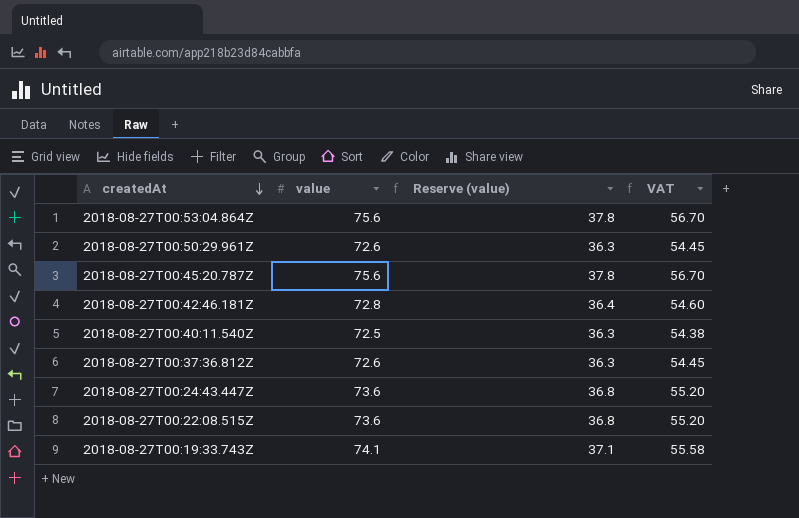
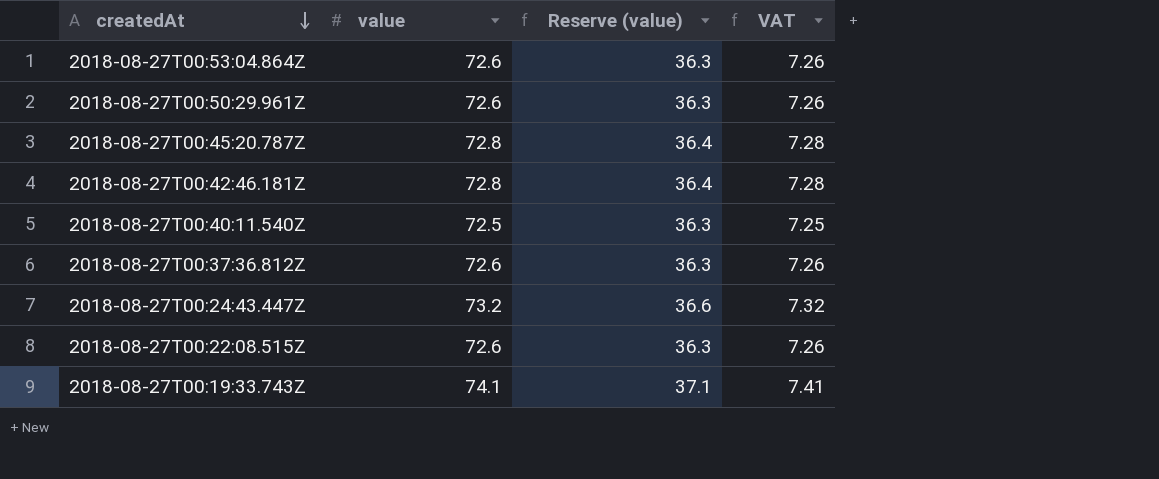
column VAT | formula: [value] * 0.75 -> [value] * 0.1
2018-08-27T00:53:04.864Z | value: 75.6 -> 72.6
2018-08-27T00:53:04.864Z | Reserve (value): 37.8 -> 36.3
2018-08-27T00:45:20.787Z | value: 75.6 -> 72.8
2018-08-27T00:45:20.787Z | Reserve (value): 37.8 -> 36.4
2018-08-27T00:24:43.447Z | value: 73.6 -> 73.2
2018-08-27T00:24:43.447Z | Reserve (value): 36.8 -> 36.6
2018-08-27T00:22:08.515Z | value: 73.6 -> 72.6
2018-08-27T00:22:08.515Z | Reserve (value): 36.8 -> 36.3

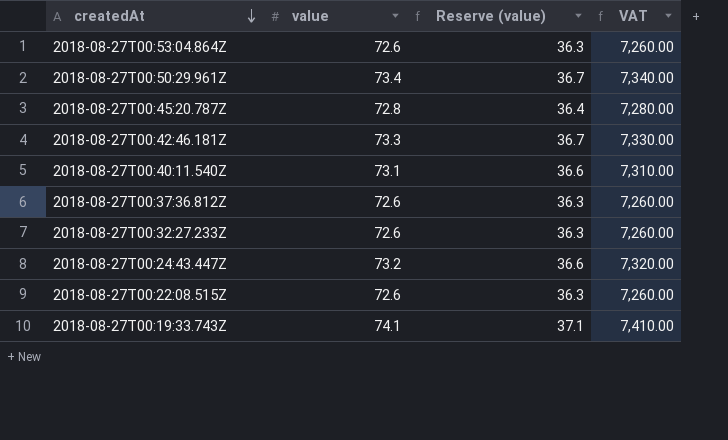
column VAT | formula: [value] * 0.1 -> [value] * 100
2018-08-27T00:50:29.961Z | value: 72.6 -> 73.4
2018-08-27T00:50:29.961Z | Reserve (value): 36.3 -> 36.7
2018-08-27T00:42:46.181Z | value: 72.8 -> 73.3
2018-08-27T00:42:46.181Z | Reserve (value): 36.4 -> 36.7
2018-08-27T00:40:11.540Z | value: 72.5 -> 73.1
2018-08-27T00:40:11.540Z | Reserve (value): 36.3 -> 36.6
row 2018-08-27T00:32:27.233Z: none -> 72.6 | 36.3 | 7,260.00

